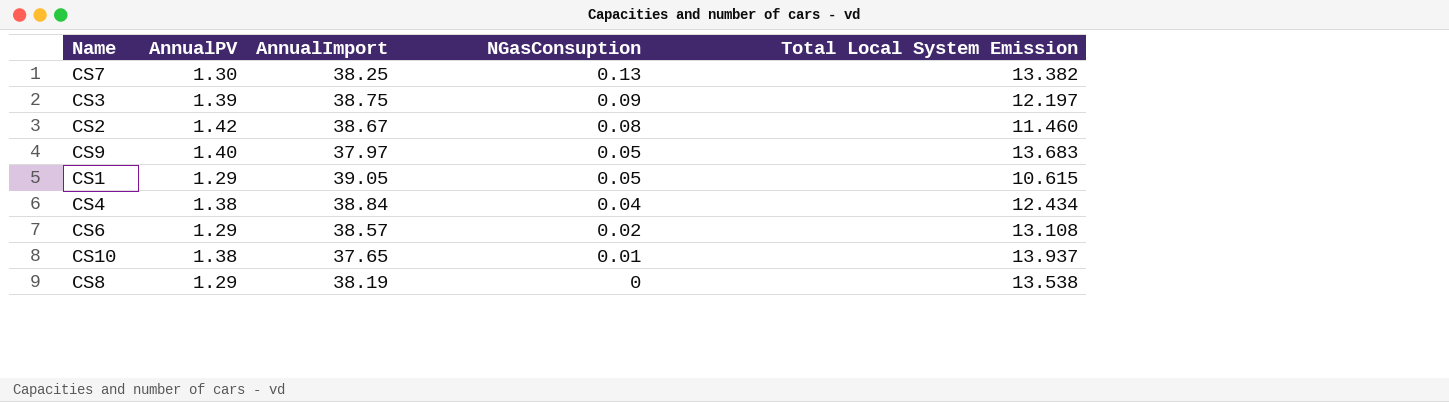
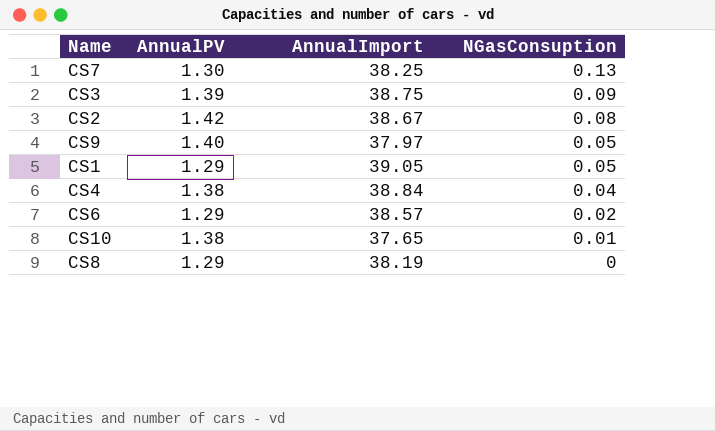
column Total Local System Emission | position: 5 -> none

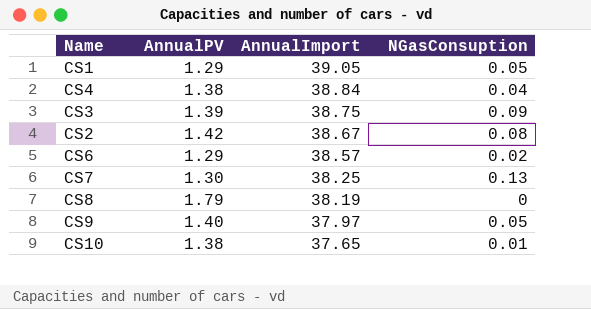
row order: NGasConsuption descending -> AnnualImport descending
CS8 | AnnualPV: 1.29 -> 1.79

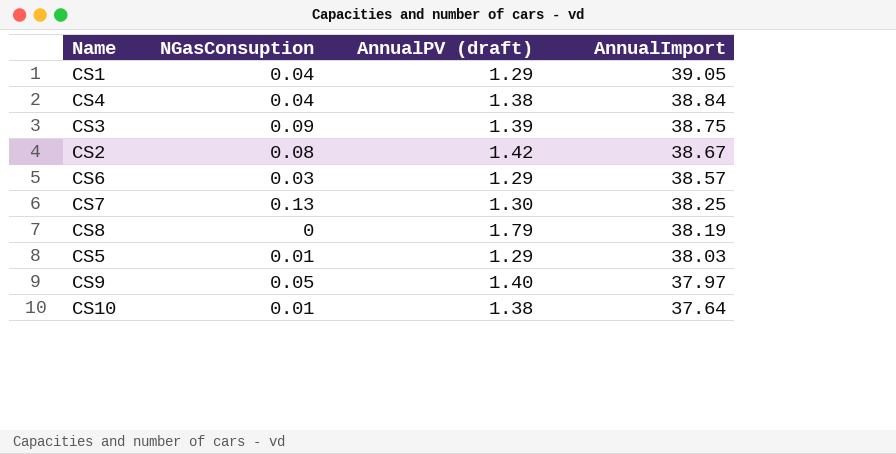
column NGasConsuption | position: 4 -> 2
column name: AnnualPV -> AnnualPV (draft)
CS1 | NGasConsuption: 0.05 -> 0.04
CS6 | NGasConsuption: 0.02 -> 0.03
row CS5: none -> 0.01 | 1.29 | 38.03
CS10 | AnnualImport: 37.65 -> 37.64

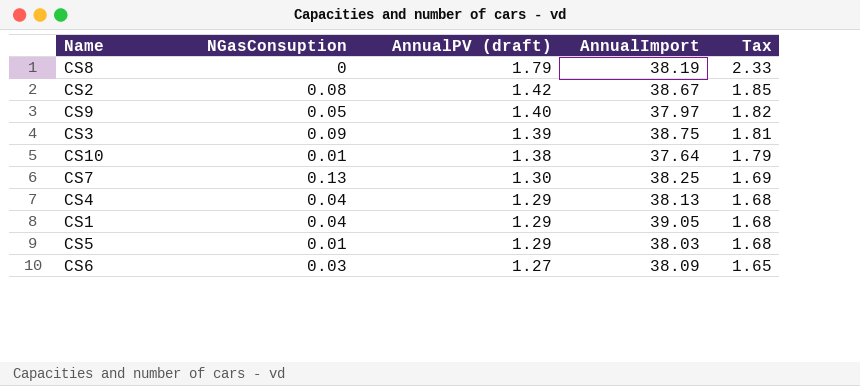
row order: AnnualImport descending -> AnnualPV (draft) descending
column Tax | formula: none -> [AnnualPV (draft)] * 1.3
CS4 | AnnualPV (draft): 1.38 -> 1.29
CS4 | AnnualImport: 38.84 -> 38.13
CS6 | AnnualPV (draft): 1.29 -> 1.27
CS6 | AnnualImport: 38.57 -> 38.09

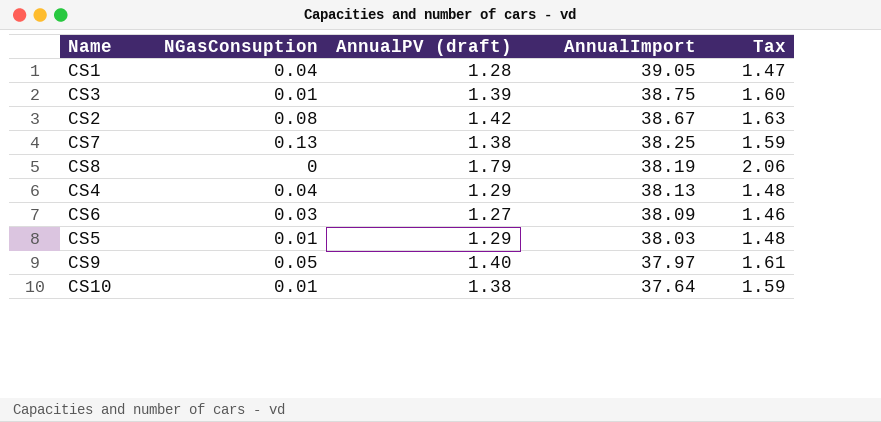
row order: AnnualPV (draft) descending -> AnnualImport descending
column Tax | formula: [AnnualPV (draft)] * 1.3 -> [AnnualPV (draft)] * 1.15
CS1 | AnnualPV (draft): 1.29 -> 1.28
CS3 | NGasConsuption: 0.09 -> 0.01
CS7 | AnnualPV (draft): 1.30 -> 1.38

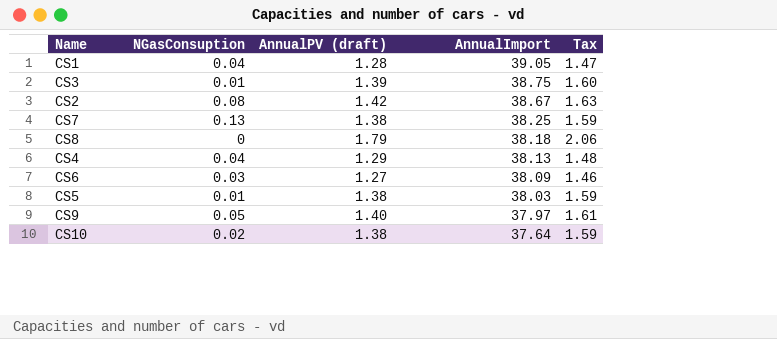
CS8 | AnnualImport: 38.19 -> 38.18
CS5 | AnnualPV (draft): 1.29 -> 1.38
CS5 | Tax: 1.48 -> 1.59
CS10 | NGasConsuption: 0.01 -> 0.02

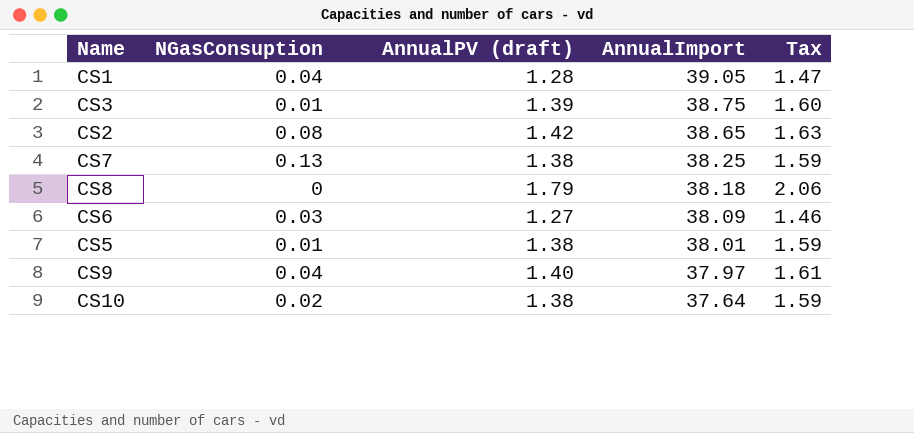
row CS4: 0.04 | 1.29 | 38.13 | 1.48 -> none
CS2 | AnnualImport: 38.67 -> 38.65
CS5 | AnnualImport: 38.03 -> 38.01
CS9 | NGasConsuption: 0.05 -> 0.04

